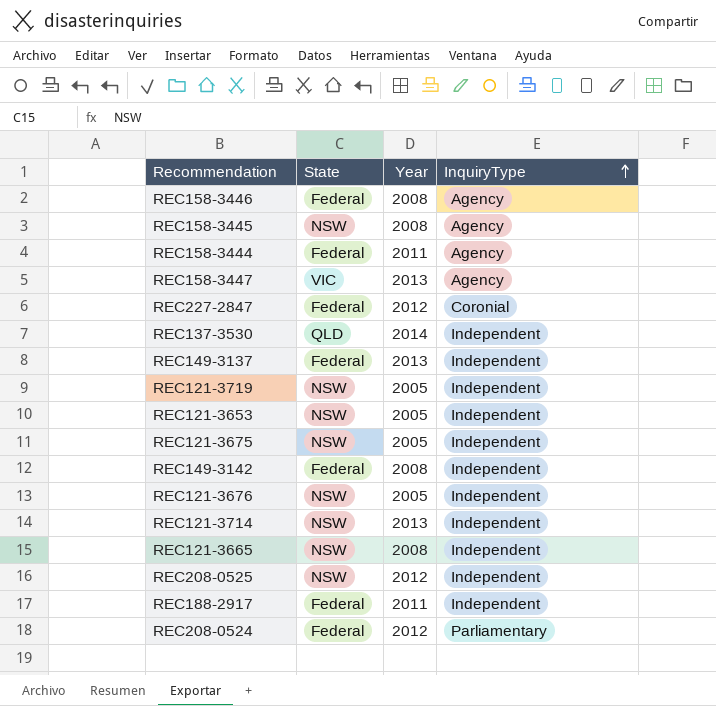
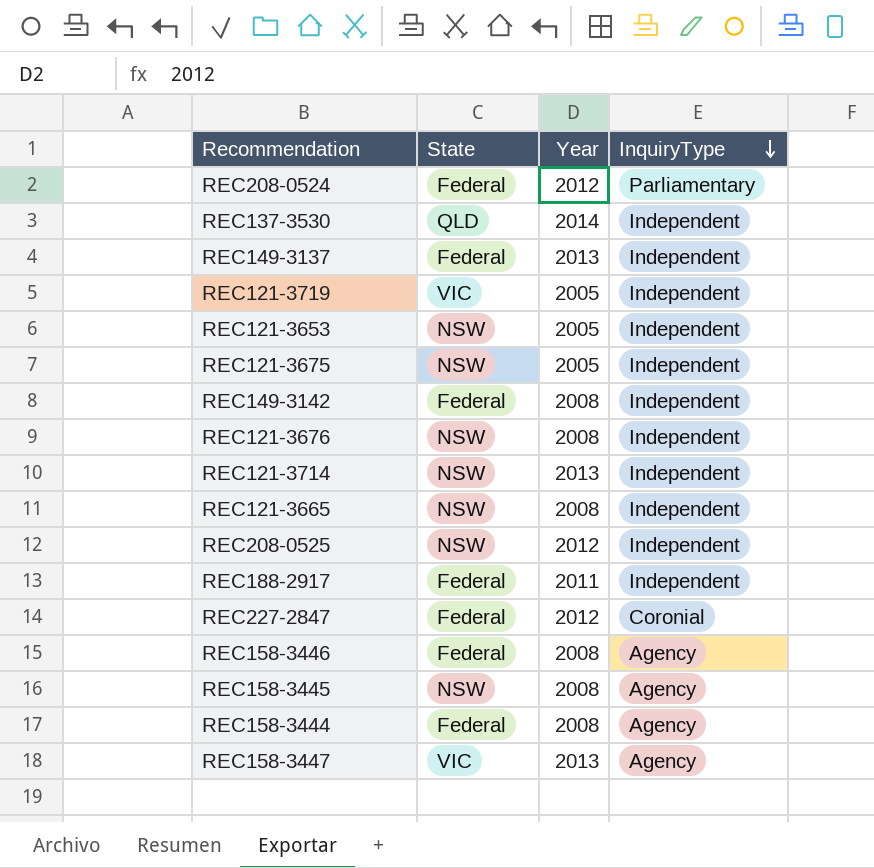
row order: InquiryType ascending -> InquiryType descending
REC121-3719 | State: NSW -> VIC
REC121-3676 | Year: 2005 -> 2008
REC158-3444 | Year: 2011 -> 2008

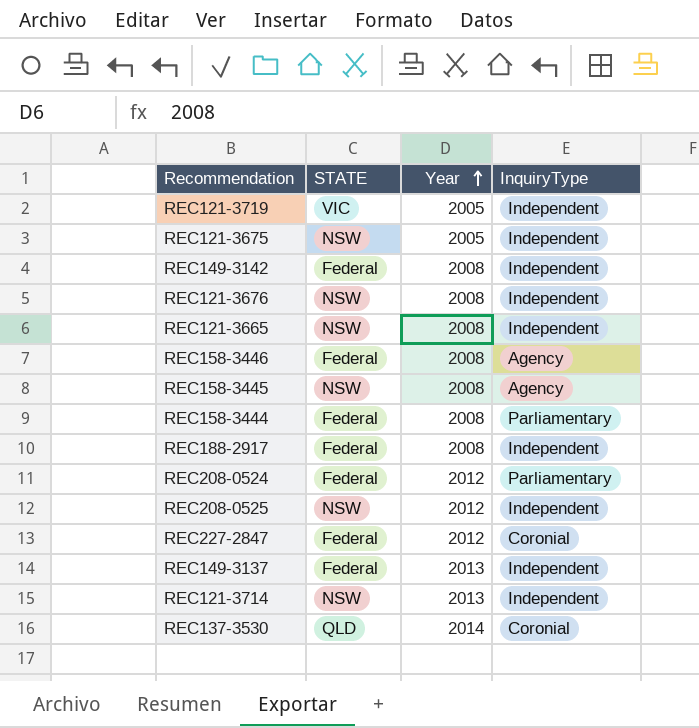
row order: InquiryType descending -> Year ascending
column name: State -> STATE
row REC121-3653: NSW | 2005 | Independent -> none
row REC158-3447: VIC | 2013 | Agency -> none
REC158-3444 | InquiryType: Agency -> Parliamentary
REC188-2917 | Year: 2011 -> 2008
REC137-3530 | InquiryType: Independent -> Coronial

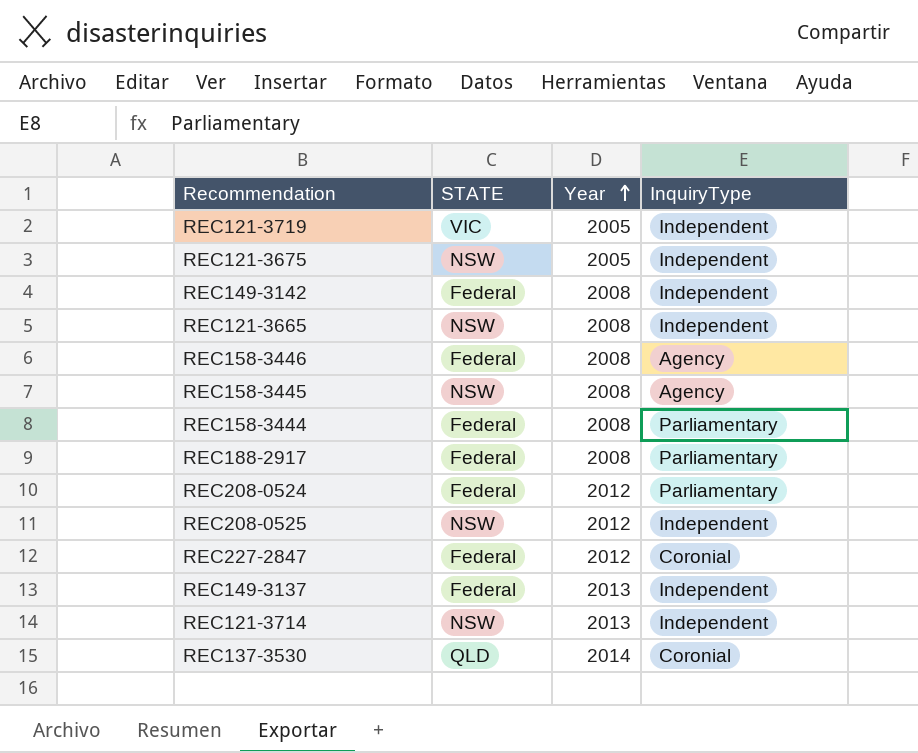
row REC121-3676: NSW | 2008 | Independent -> none
REC188-2917 | InquiryType: Independent -> Parliamentary

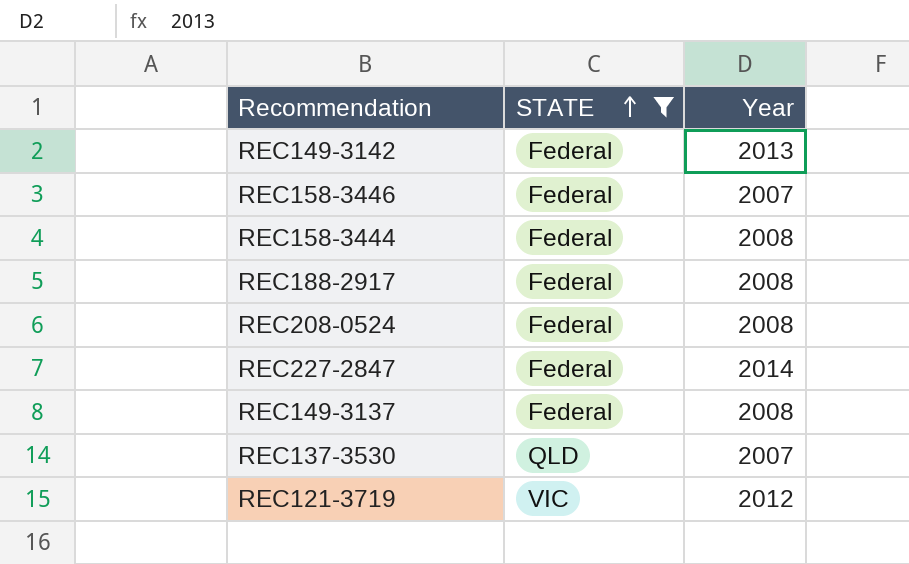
filter: none -> STATE != NSW
row order: Year ascending -> STATE ascending
column InquiryType | position: 4 -> none
REC149-3142 | Year: 2008 -> 2013
REC158-3446 | Year: 2008 -> 2007
REC208-0524 | Year: 2012 -> 2008
REC227-2847 | Year: 2012 -> 2014
REC149-3137 | Year: 2013 -> 2008
REC137-3530 | Year: 2014 -> 2007
REC121-3719 | Year: 2005 -> 2012

